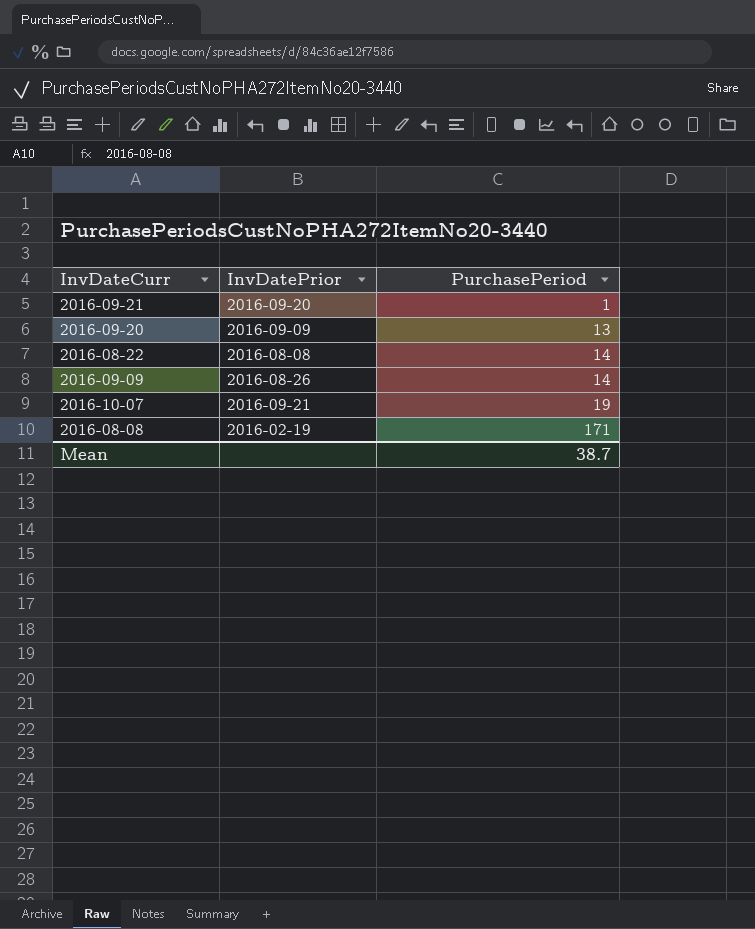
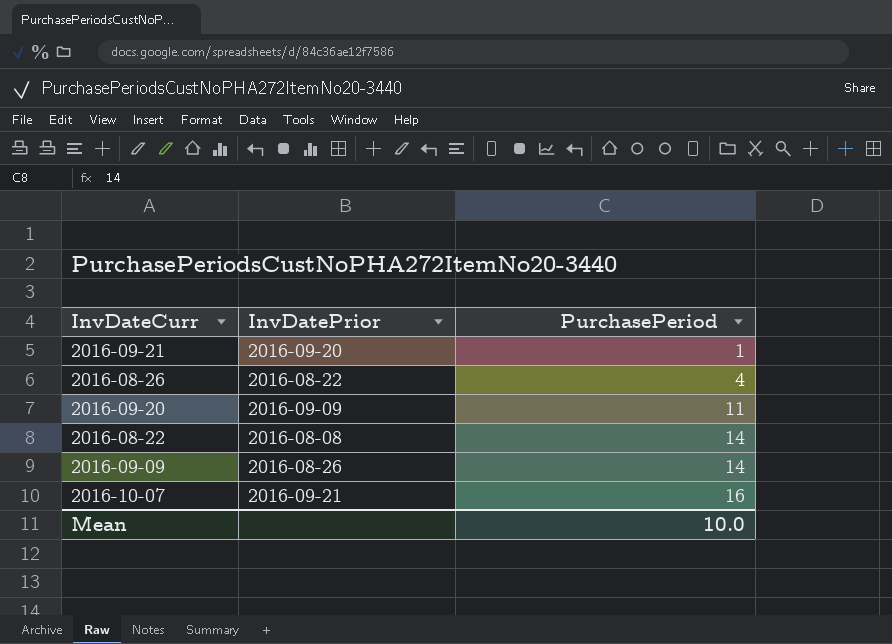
row 2016-08-08: 2016-02-19 | 171 -> none
row 2016-08-26: none -> 2016-08-22 | 4
2016-09-20 | PurchasePeriod: 13 -> 11
2016-10-07 | PurchasePeriod: 19 -> 16
Mean | PurchasePeriod: 38.7 -> 10.0

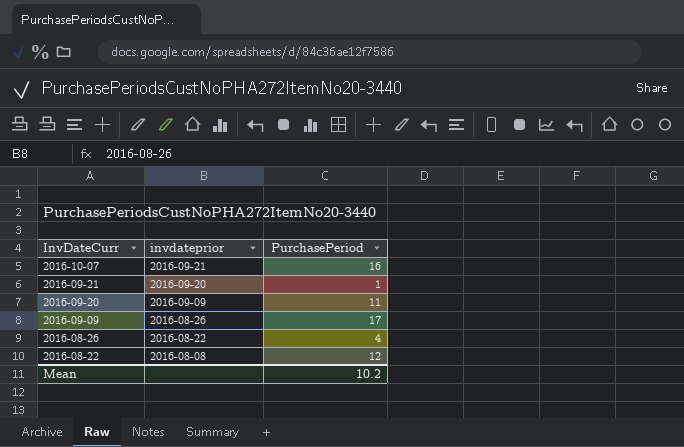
row order: PurchasePeriod ascending -> InvDateCurr descending
column name: InvDatePrior -> invdateprior
2016-09-09 | PurchasePeriod: 14 -> 17
2016-08-22 | PurchasePeriod: 14 -> 12
Mean | PurchasePeriod: 10.0 -> 10.2

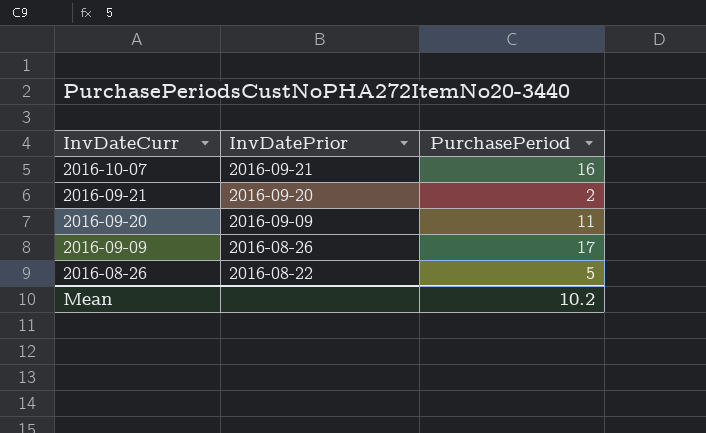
column name: invdateprior -> InvDatePrior
row 2016-08-22: 2016-08-08 | 12 -> none
2016-09-21 | PurchasePeriod: 1 -> 2
2016-08-26 | PurchasePeriod: 4 -> 5

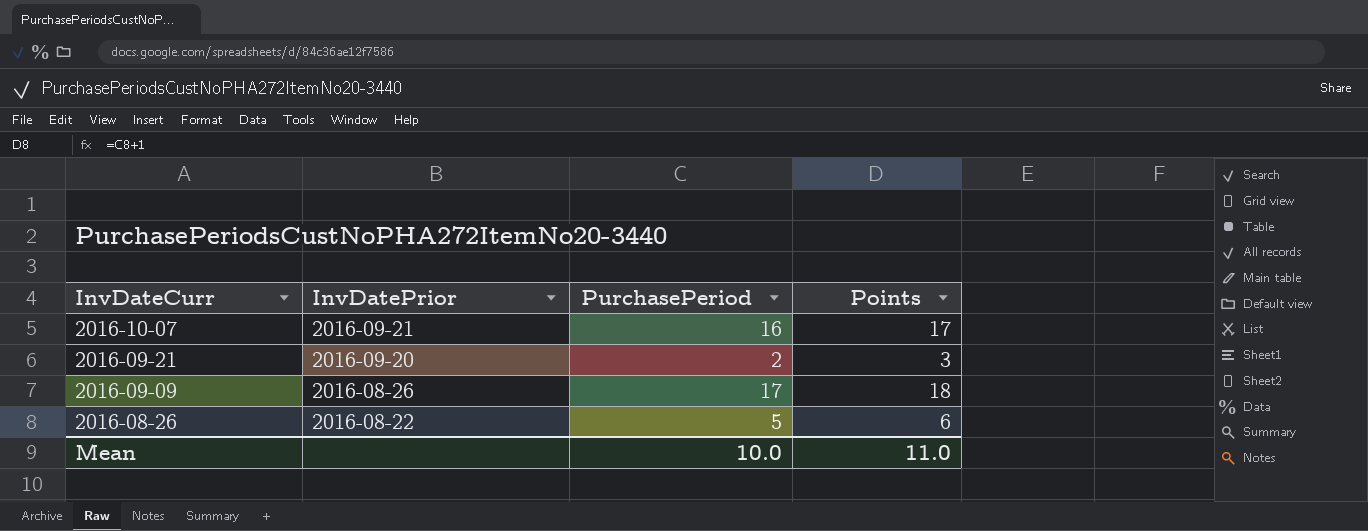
column Points | formula: none -> [PurchasePeriod] + 1
row 2016-09-20: 2016-09-09 | 11 -> none
Mean | PurchasePeriod: 10.2 -> 10.0

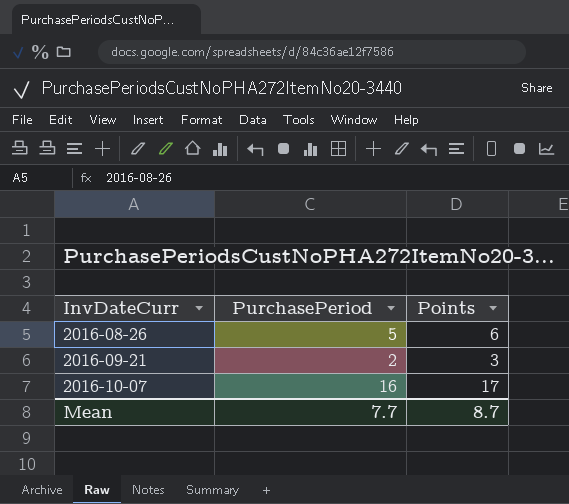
row order: InvDateCurr descending -> InvDateCurr ascending
column InvDatePrior | position: 2 -> none
row 2016-09-09: 2016-08-26 | 17 | 18 -> none
Mean | PurchasePeriod: 10.0 -> 7.7
Mean | Points: 11.0 -> 8.7

